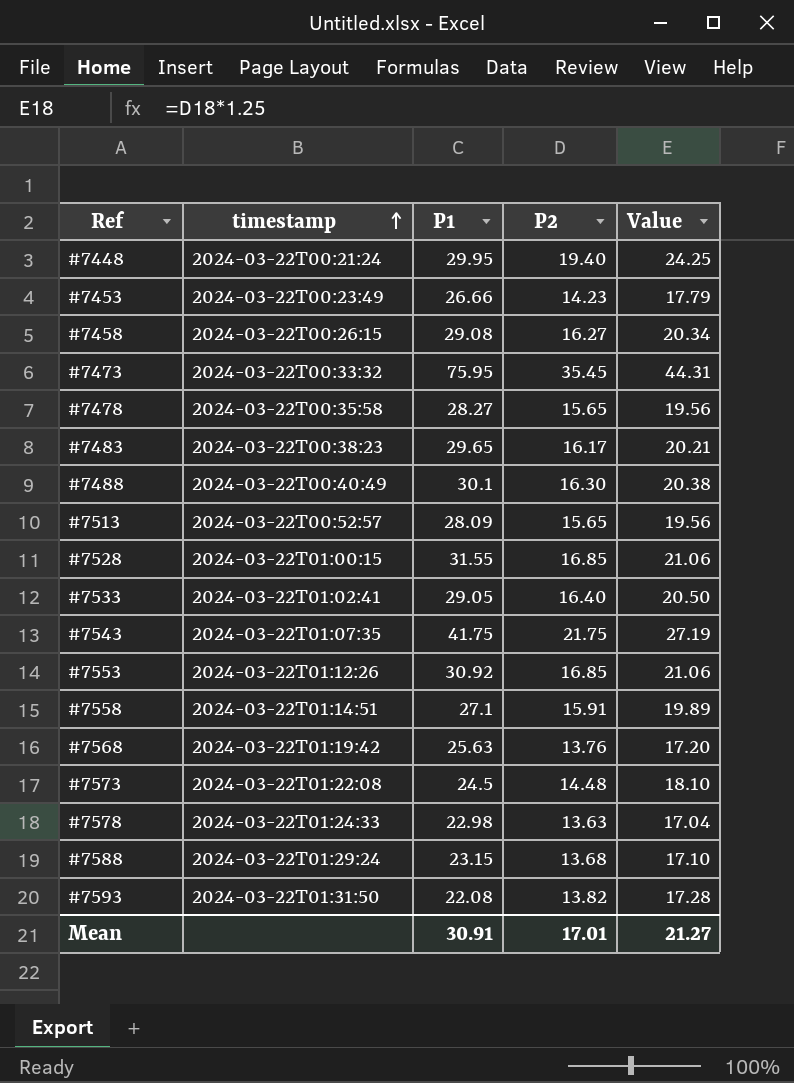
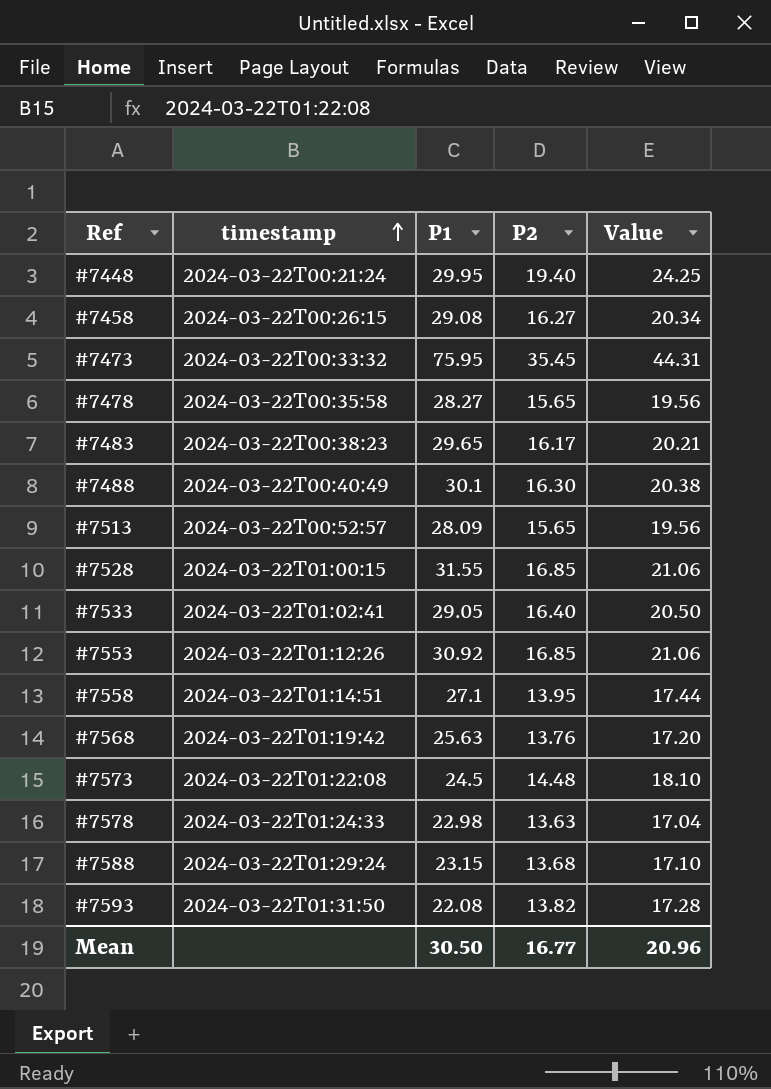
row #7453: 2024-03-22T00:23:49 | 26.66 | 14.23 | 17.79 -> none
row #7543: 2024-03-22T01:07:35 | 41.75 | 21.75 | 27.19 -> none
#7558 | P2: 15.91 -> 13.95
#7558 | Value: 19.89 -> 17.44
Mean | P1: 30.91 -> 30.50
Mean | P2: 17.01 -> 16.77
Mean | Value: 21.27 -> 20.96

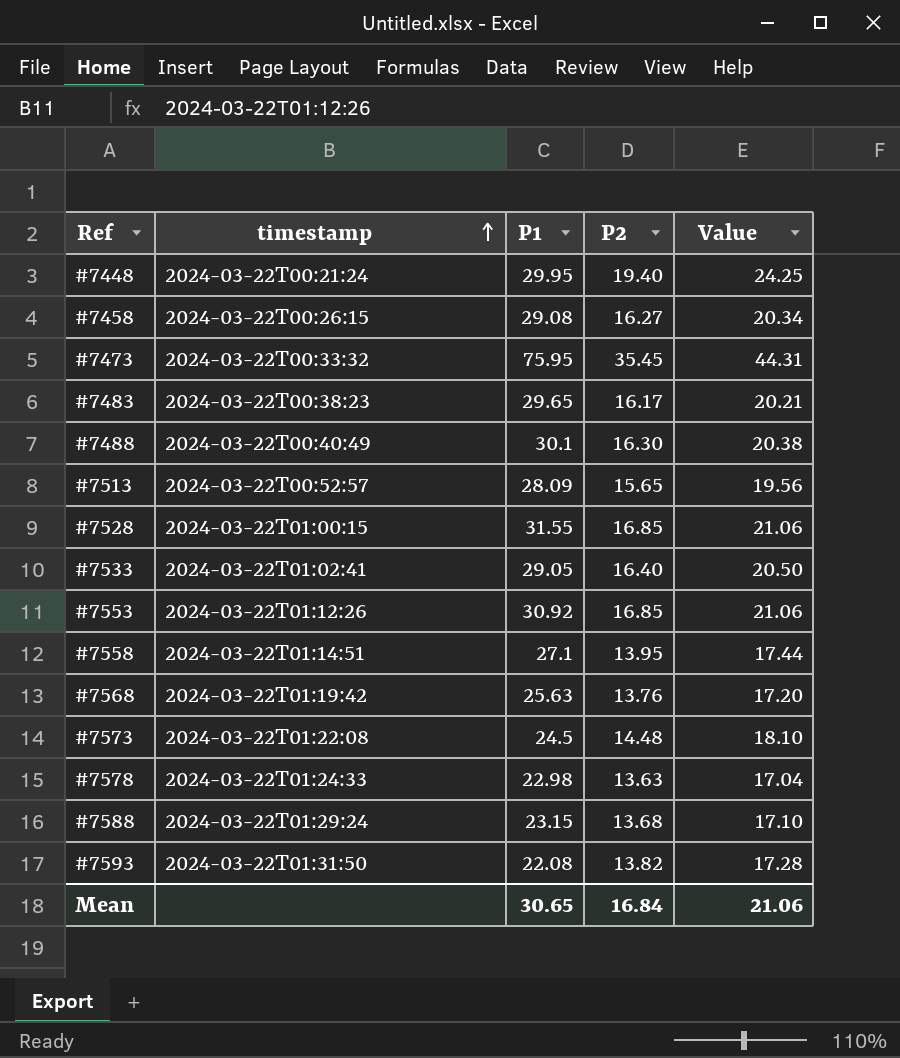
row #7478: 2024-03-22T00:35:58 | 28.27 | 15.65 | 19.56 -> none
Mean | P1: 30.50 -> 30.65
Mean | P2: 16.77 -> 16.84
Mean | Value: 20.96 -> 21.06

